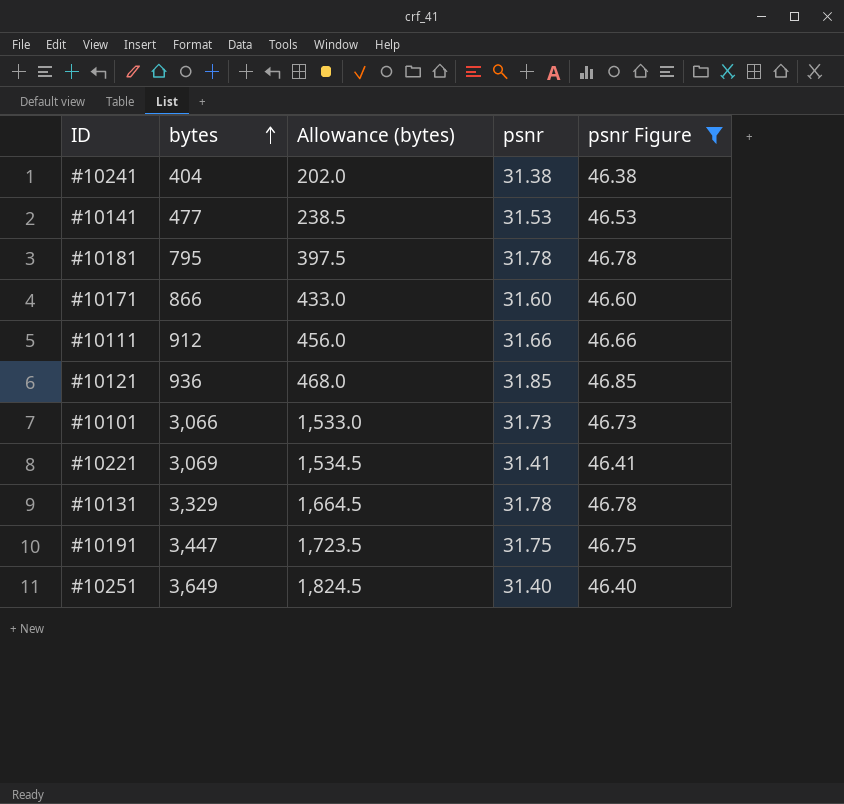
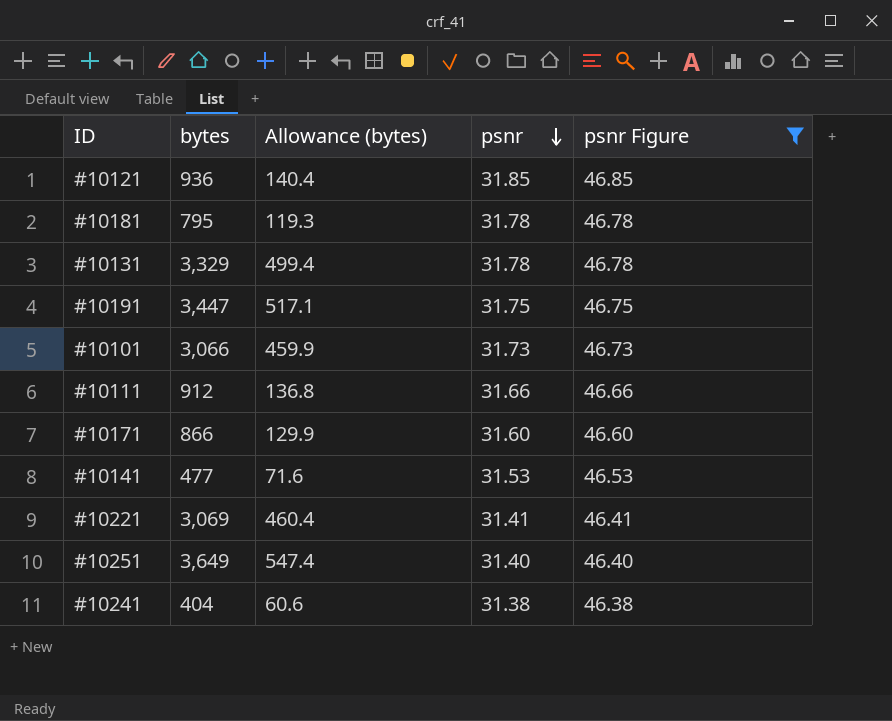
row order: bytes ascending -> psnr descending
column Allowance (bytes) | formula: [bytes] * 0.5 -> [bytes] * 0.15

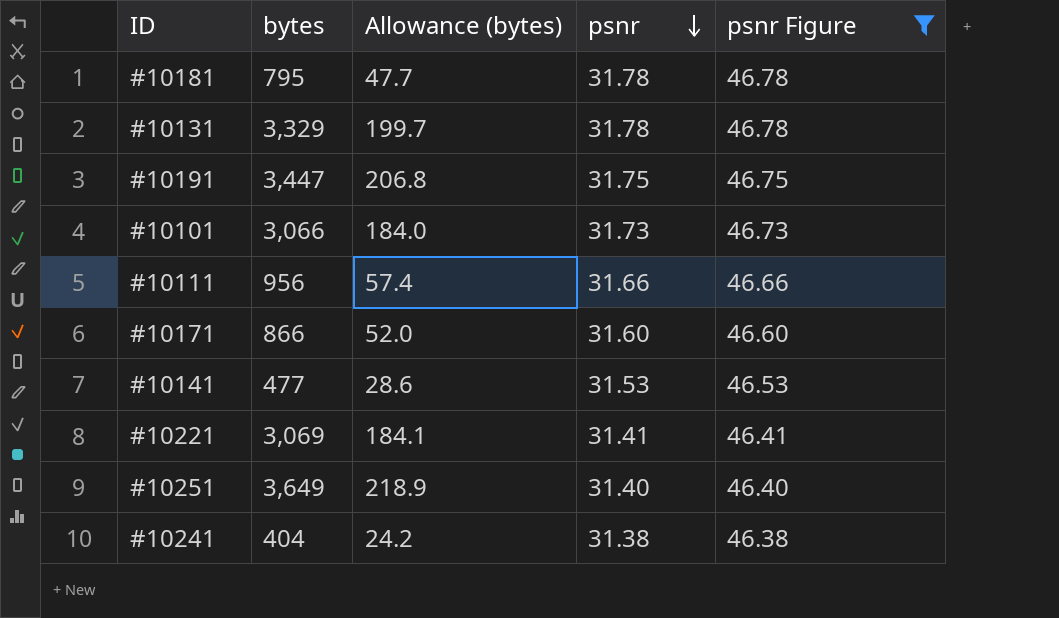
column Allowance (bytes) | formula: [bytes] * 0.15 -> [bytes] * 0.06
row #10121: 936 | 140.4 | 31.85 | 46.85 -> none
#10111 | bytes: 912 -> 956

